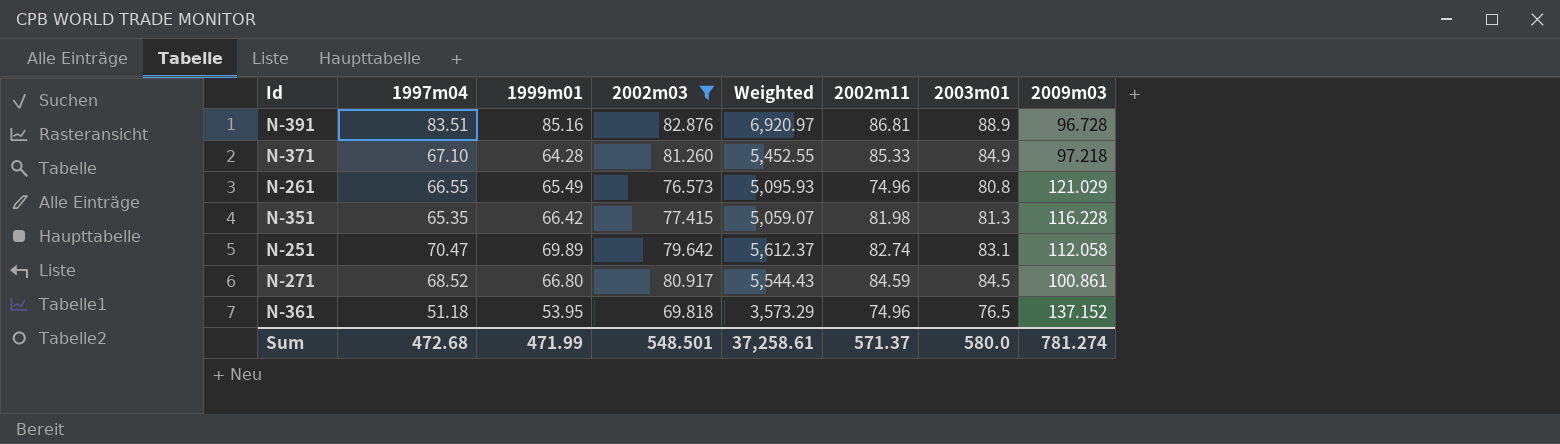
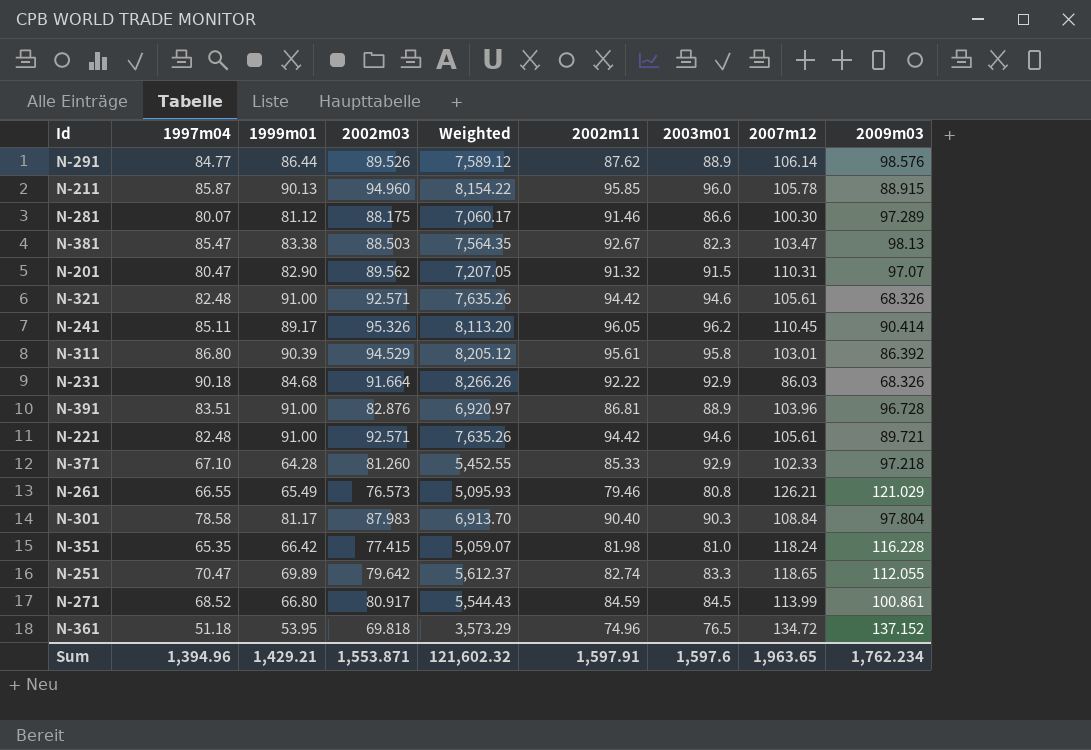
filter: 2002m03 <= 82.876 -> none
column 2007m12 | position: none -> 8
N-391 | 1999m01: 85.16 -> 91.00
N-371 | 2003m01: 84.9 -> 92.9
N-261 | 2002m11: 74.96 -> 79.46
N-351 | 2003m01: 81.3 -> 81.0
N-251 | 2003m01: 83.1 -> 83.3
N-251 | 2009m03: 112.058 -> 112.055
Sum | 1997m04: 472.68 -> 1,394.96
Sum | 1999m01: 471.99 -> 1,429.21
Sum | 2002m03: 548.501 -> 1,553.871
Sum | Weighted: 37,258.61 -> 121,602.32
Sum | 2002m11: 571.37 -> 1,597.91
Sum | 2003m01: 580.0 -> 1,597.6
Sum | 2009m03: 781.274 -> 1,762.234

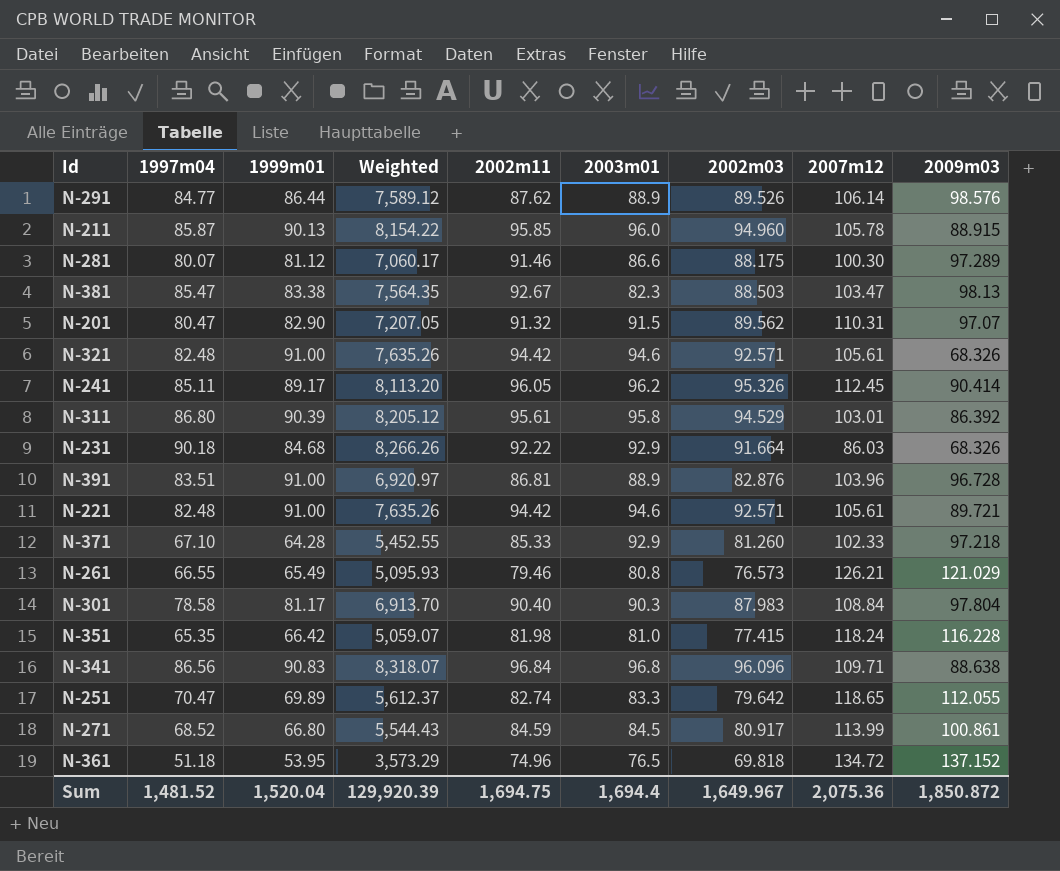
column 2002m03 | position: 4 -> 7
N-241 | 2007m12: 110.45 -> 112.45
row N-341: none -> 86.56 | 90.83 | 8,318.07 | 96.84 | 96.8 | 96.096 | 109.71 | 88.638
Sum | 1997m04: 1,394.96 -> 1,481.52
Sum | 1999m01: 1,429.21 -> 1,520.04
Sum | Weighted: 121,602.32 -> 129,920.39
Sum | 2002m11: 1,597.91 -> 1,694.75
Sum | 2003m01: 1,597.6 -> 1,694.4
Sum | 2002m03: 1,553.871 -> 1,649.967
Sum | 2007m12: 1,963.65 -> 2,075.36
Sum | 2009m03: 1,762.234 -> 1,850.872

